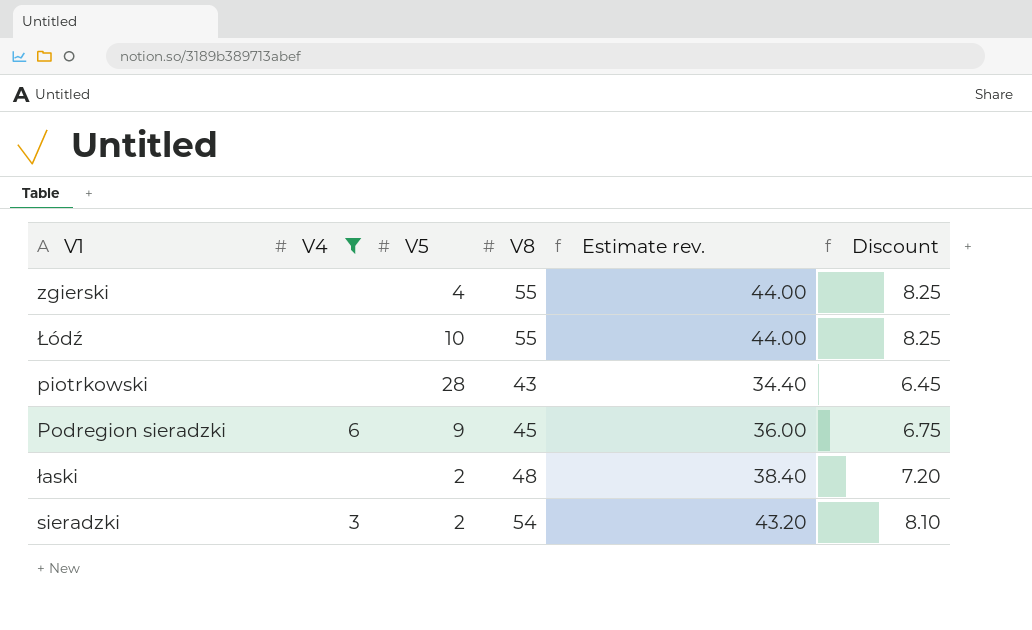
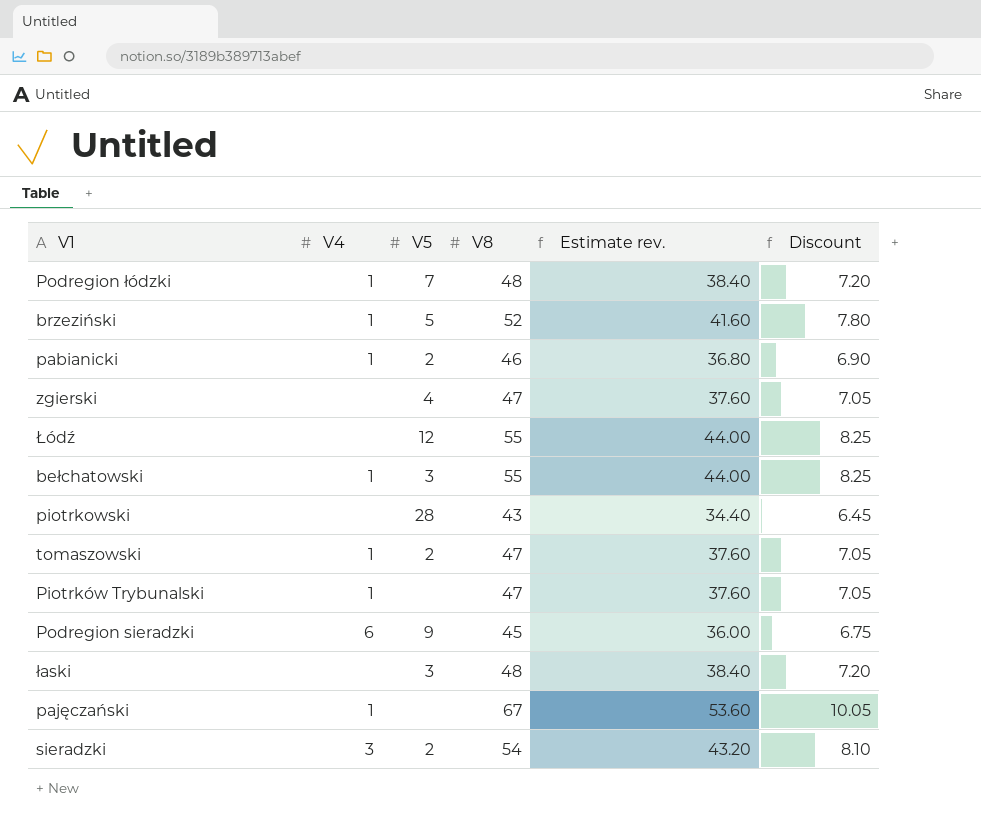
filter: V4 != 1 -> none
zgierski | V8: 55 -> 47
zgierski | Estimate rev.: 44.00 -> 37.60
zgierski | Discount: 8.25 -> 7.05
Łódź | V5: 10 -> 12
łaski | V5: 2 -> 3

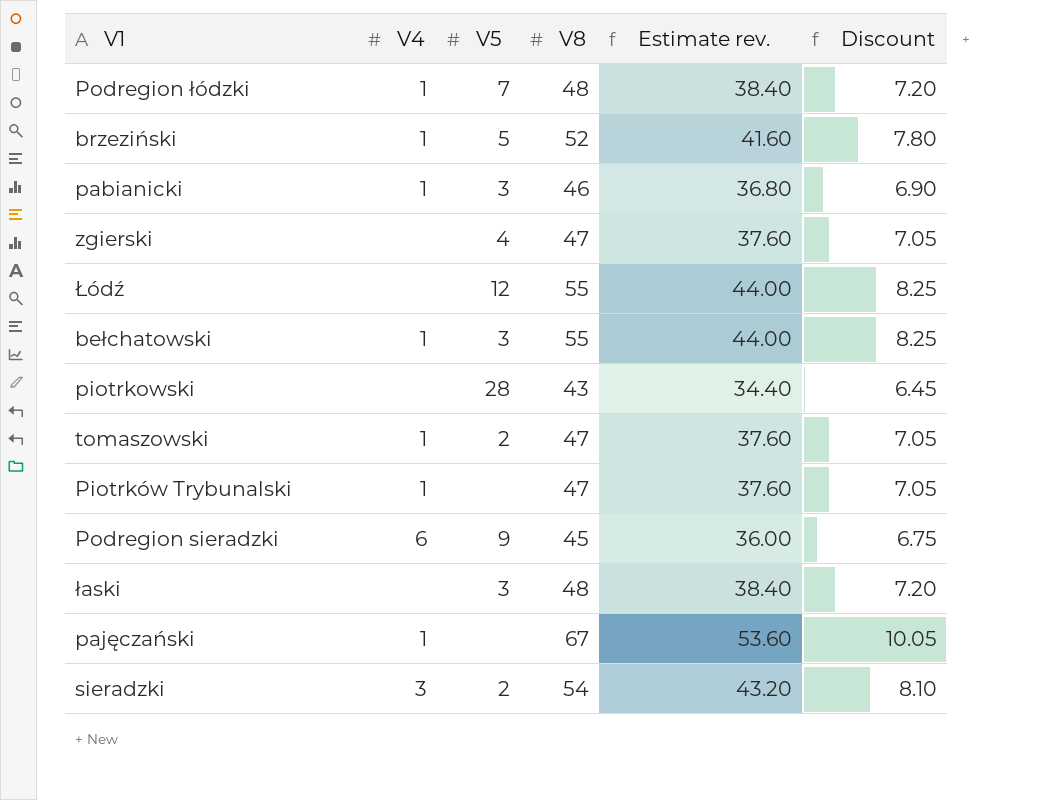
pabianicki | V5: 2 -> 3

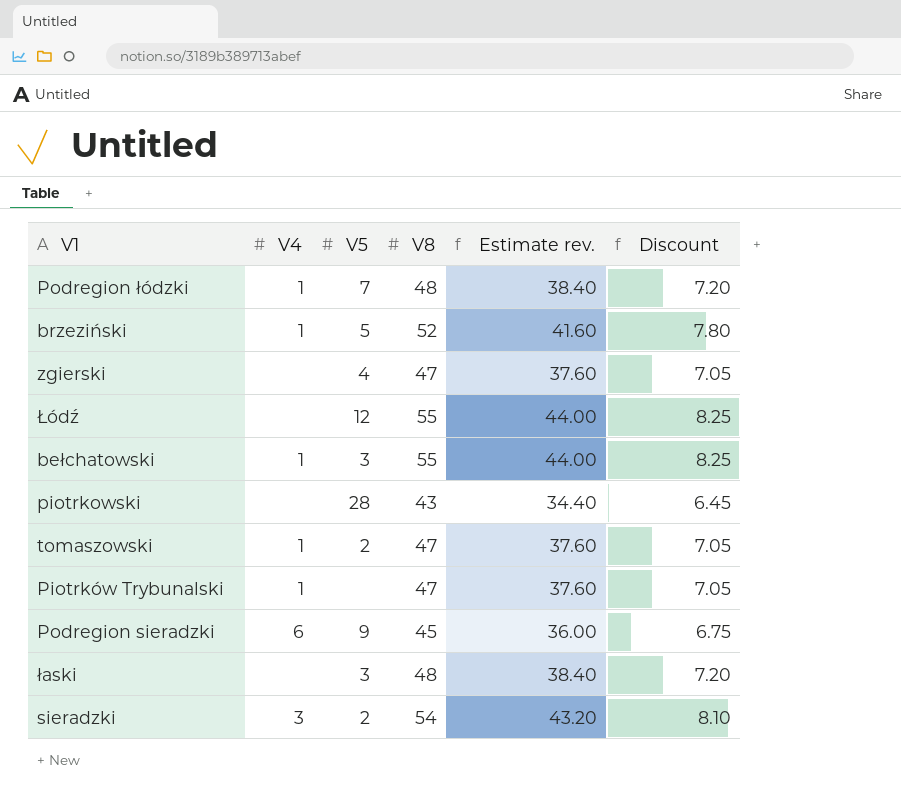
row pabianicki: 1 | 3 | 46 | 36.80 | 6.90 -> none
row pajęczański: 1 | none | 67 | 53.60 | 10.05 -> none

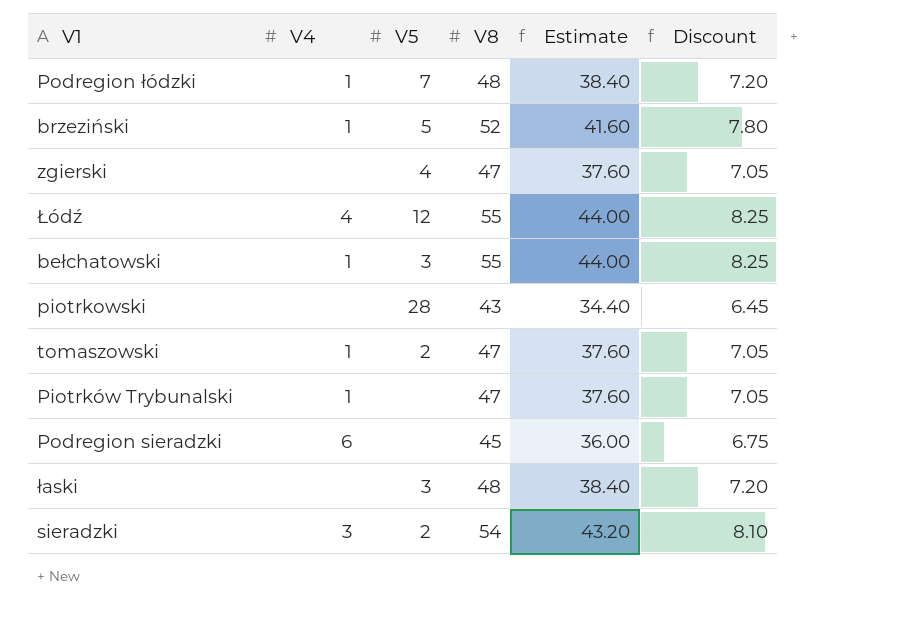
column name: Estimate rev. -> Estimate
Łódź | V4: none -> 4
Podregion sieradzki | V5: 9 -> none

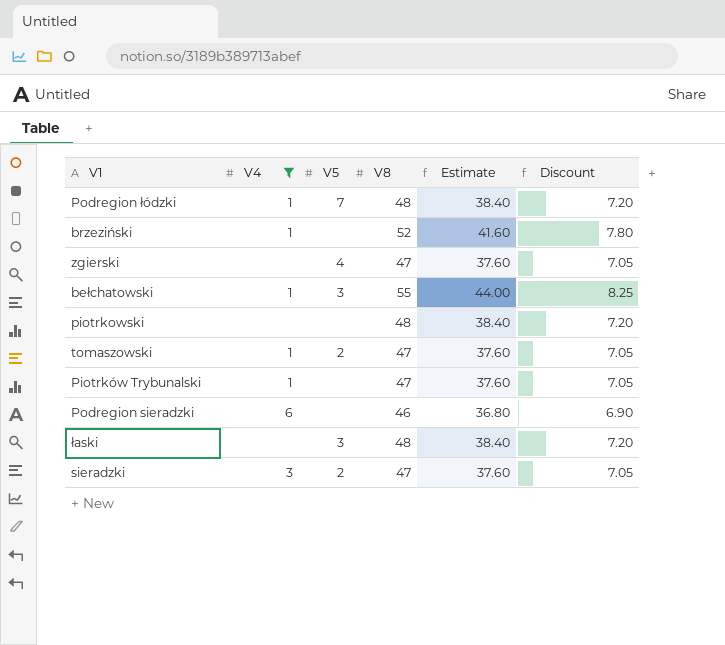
filter: none -> V4 != 4
brzeziński | V5: 5 -> none
piotrkowski | V5: 28 -> none
piotrkowski | V8: 43 -> 48
piotrkowski | Estimate: 34.40 -> 38.40
piotrkowski | Discount: 6.45 -> 7.20
Podregion sieradzki | V8: 45 -> 46
Podregion sieradzki | Estimate: 36.00 -> 36.80
Podregion sieradzki | Discount: 6.75 -> 6.90
sieradzki | V8: 54 -> 47
sieradzki | Estimate: 43.20 -> 37.60
sieradzki | Discount: 8.10 -> 7.05

